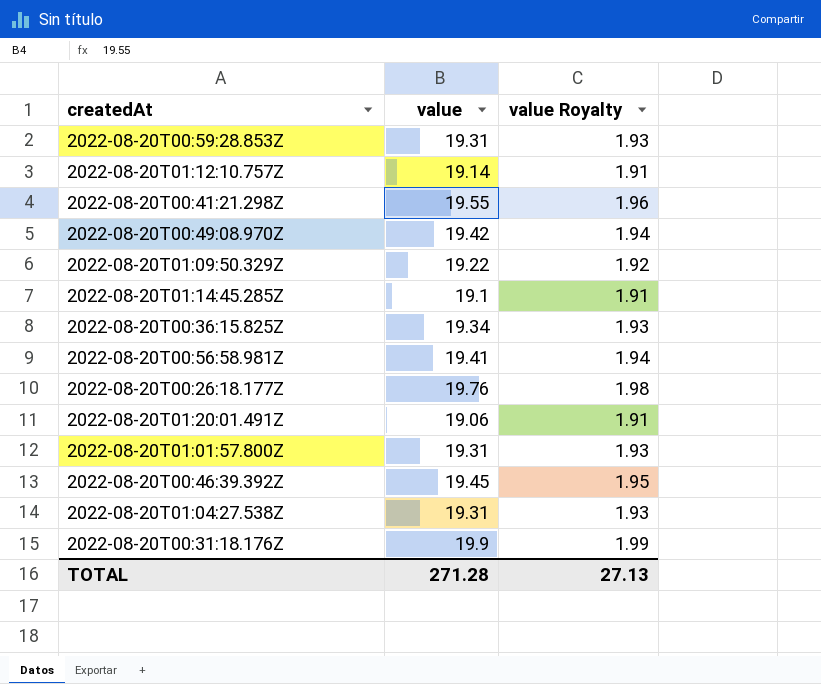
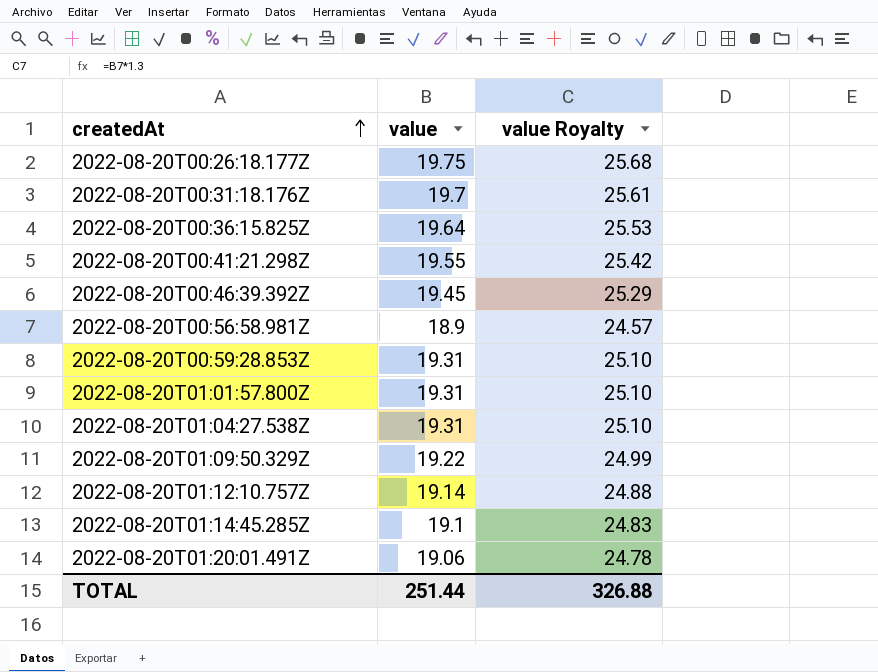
row order: none -> createdAt ascending
column value Royalty | formula: [value] * 0.1 -> [value] * 1.3
row 2022-08-20T00:49:08.970Z: 19.42 | 1.94 -> none
2022-08-20T00:26:18.177Z | value: 19.76 -> 19.75
2022-08-20T00:31:18.176Z | value: 19.9 -> 19.7
2022-08-20T00:36:15.825Z | value: 19.34 -> 19.64
2022-08-20T00:56:58.981Z | value: 19.41 -> 18.9
TOTAL | value: 271.28 -> 251.44
TOTAL | value Royalty: 27.13 -> 326.88

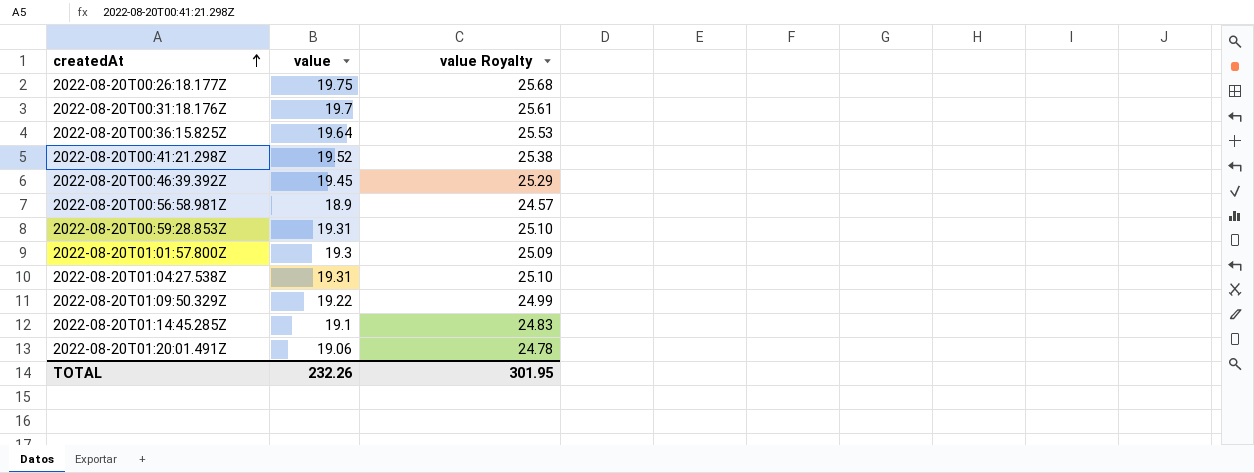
row 2022-08-20T01:12:10.757Z: 19.14 | 24.88 -> none
2022-08-20T00:41:21.298Z | value: 19.55 -> 19.52
2022-08-20T00:41:21.298Z | value Royalty: 25.42 -> 25.38
2022-08-20T01:01:57.800Z | value: 19.31 -> 19.3
2022-08-20T01:01:57.800Z | value Royalty: 25.10 -> 25.09
TOTAL | value: 251.44 -> 232.26
TOTAL | value Royalty: 326.88 -> 301.95

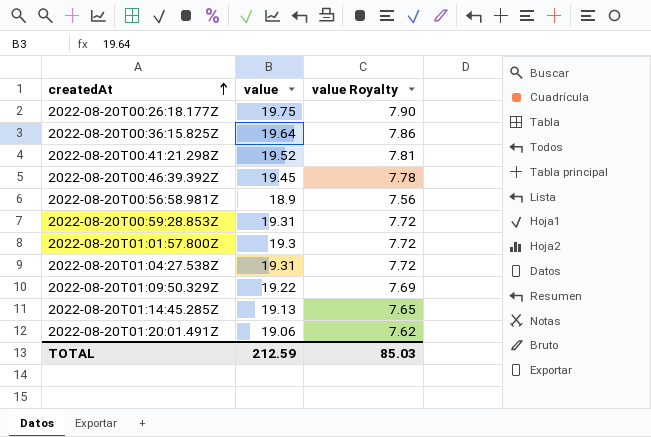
column value Royalty | formula: [value] * 1.3 -> [value] * 0.4
row 2022-08-20T00:31:18.176Z: 19.7 | 25.61 -> none
2022-08-20T01:14:45.285Z | value: 19.1 -> 19.13
TOTAL | value: 232.26 -> 212.59
TOTAL | value Royalty: 301.95 -> 85.03

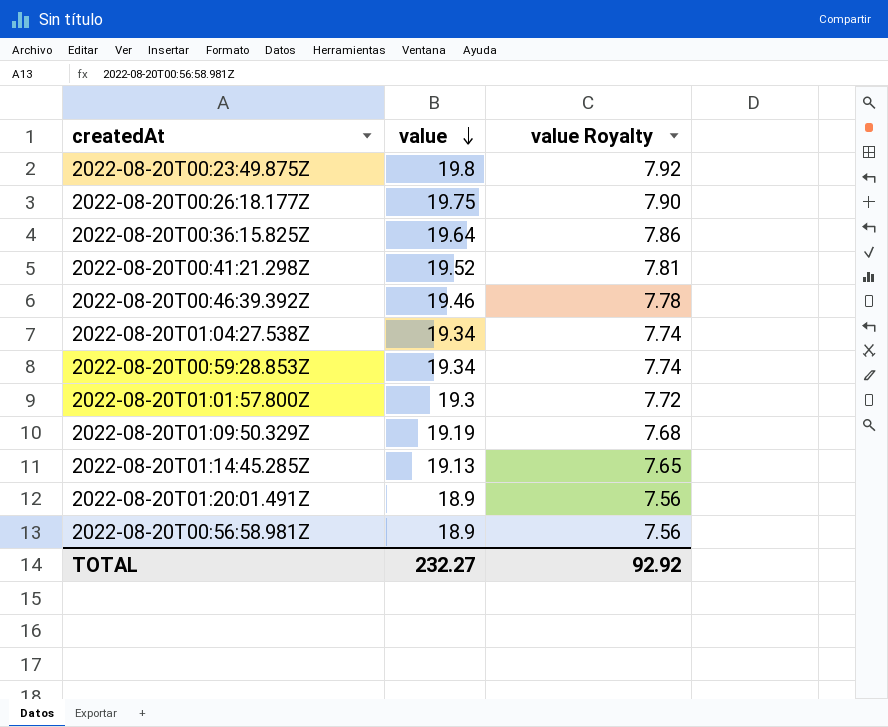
row order: createdAt ascending -> value descending
row 2022-08-20T00:23:49.875Z: none -> 19.8 | 7.92
2022-08-20T00:46:39.392Z | value: 19.45 -> 19.46
2022-08-20T01:04:27.538Z | value: 19.31 -> 19.34
2022-08-20T01:04:27.538Z | value Royalty: 7.72 -> 7.74
2022-08-20T00:59:28.853Z | value: 19.31 -> 19.34
2022-08-20T00:59:28.853Z | value Royalty: 7.72 -> 7.74
2022-08-20T01:09:50.329Z | value: 19.22 -> 19.19
2022-08-20T01:09:50.329Z | value Royalty: 7.69 -> 7.68
2022-08-20T01:20:01.491Z | value: 19.06 -> 18.9
2022-08-20T01:20:01.491Z | value Royalty: 7.62 -> 7.56
TOTAL | value: 212.59 -> 232.27
TOTAL | value Royalty: 85.03 -> 92.92

